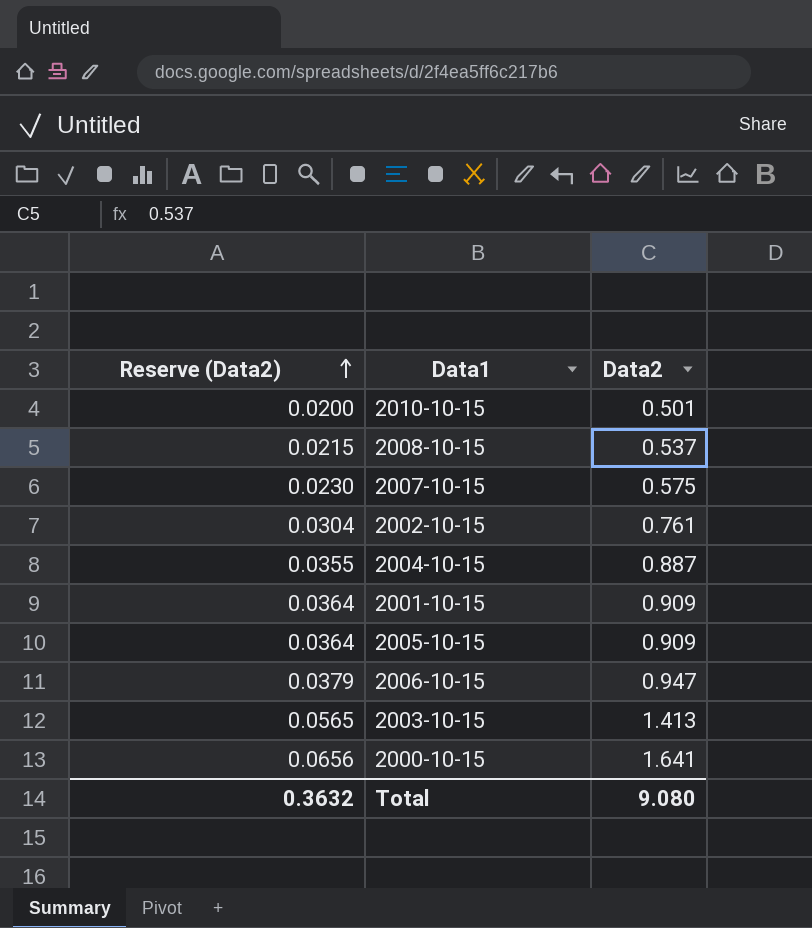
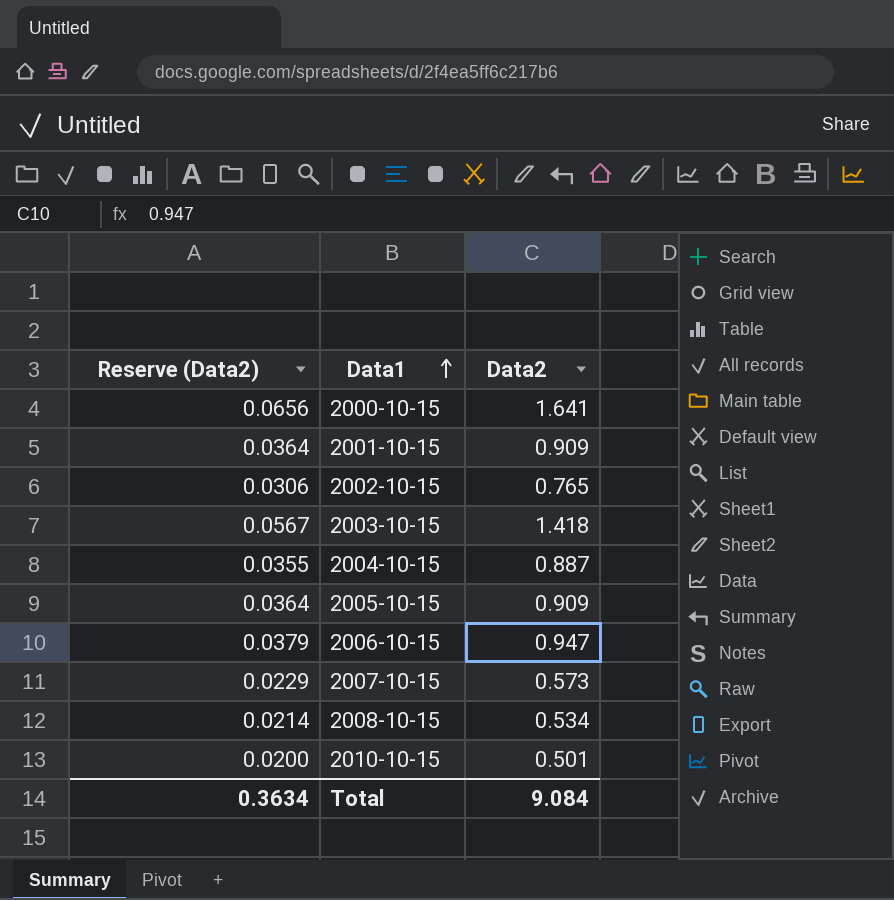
row order: Reserve (Data2) ascending -> Data1 ascending
2002-10-15 | Reserve (Data2): 0.0304 -> 0.0306
2002-10-15 | Data2: 0.761 -> 0.765
2003-10-15 | Reserve (Data2): 0.0565 -> 0.0567
2003-10-15 | Data2: 1.413 -> 1.418
2007-10-15 | Reserve (Data2): 0.0230 -> 0.0229
2007-10-15 | Data2: 0.575 -> 0.573
2008-10-15 | Reserve (Data2): 0.0215 -> 0.0214
2008-10-15 | Data2: 0.537 -> 0.534
Total | Reserve (Data2): 0.3632 -> 0.3634
Total | Data2: 9.080 -> 9.084

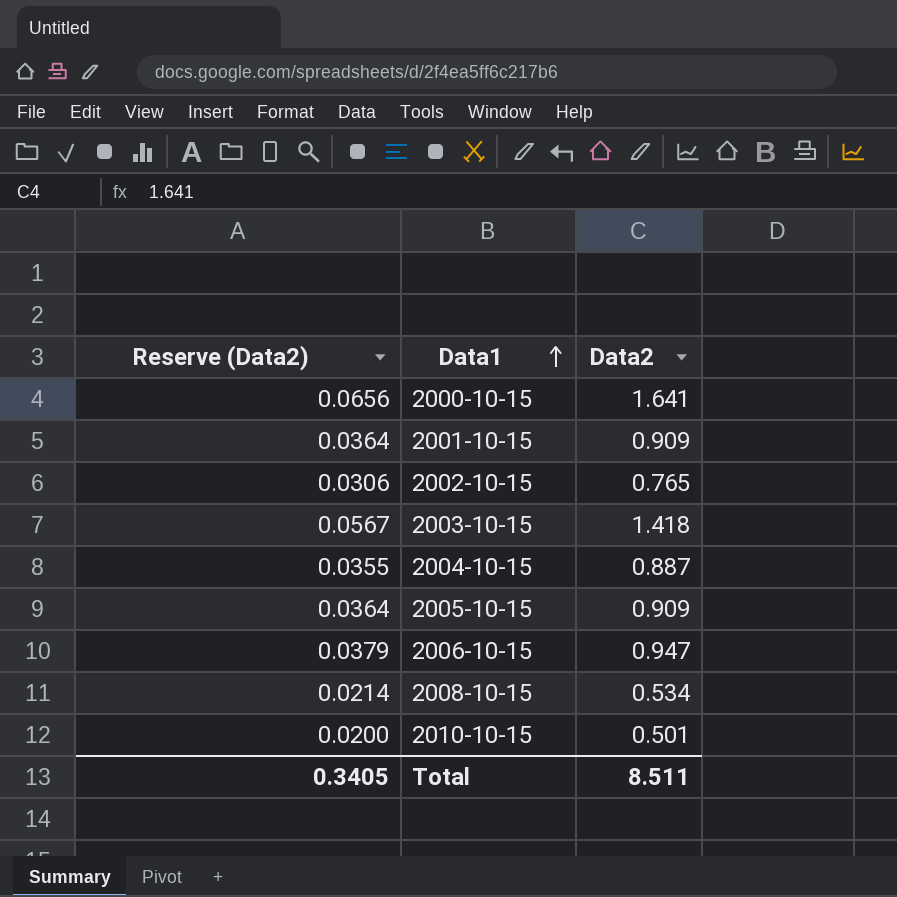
row 2007-10-15: 0.0229 | 0.573 -> none
Total | Reserve (Data2): 0.3634 -> 0.3405
Total | Data2: 9.084 -> 8.511

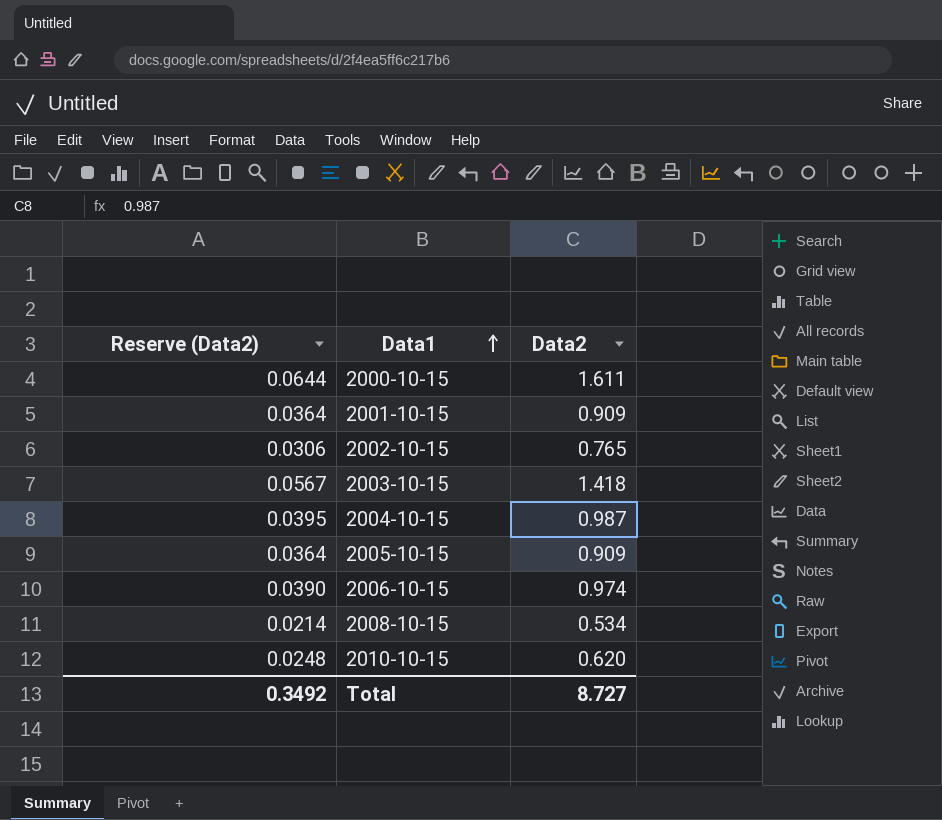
2000-10-15 | Reserve (Data2): 0.0656 -> 0.0644
2000-10-15 | Data2: 1.641 -> 1.611
2004-10-15 | Reserve (Data2): 0.0355 -> 0.0395
2004-10-15 | Data2: 0.887 -> 0.987
2006-10-15 | Reserve (Data2): 0.0379 -> 0.0390
2006-10-15 | Data2: 0.947 -> 0.974
2010-10-15 | Reserve (Data2): 0.0200 -> 0.0248
2010-10-15 | Data2: 0.501 -> 0.620
Total | Reserve (Data2): 0.3405 -> 0.3492
Total | Data2: 8.511 -> 8.727

